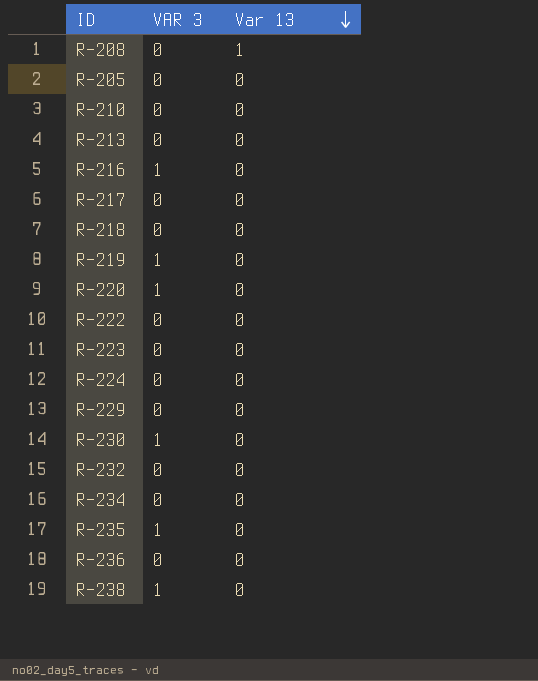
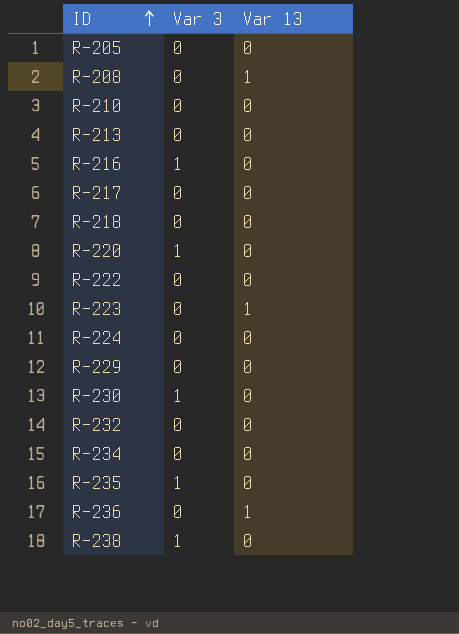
row order: Var 13 descending -> ID ascending
column name: VAR 3 -> Var 3
row R-219: 1 | 0 -> none
R-223 | Var 13: 0 -> 1
R-236 | Var 13: 0 -> 1

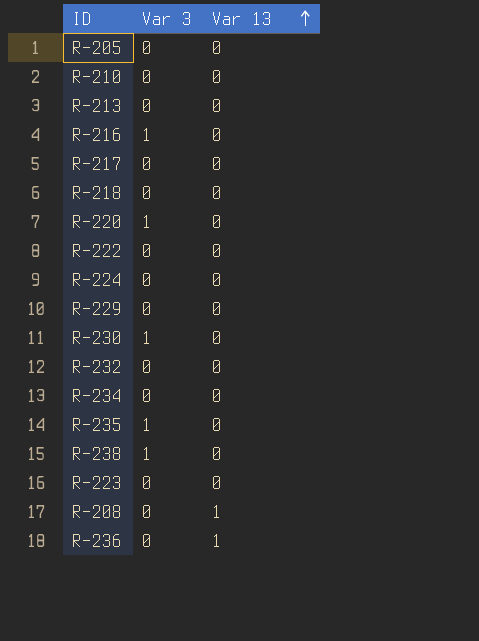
row order: ID ascending -> Var 13 ascending
R-223 | Var 13: 1 -> 0

